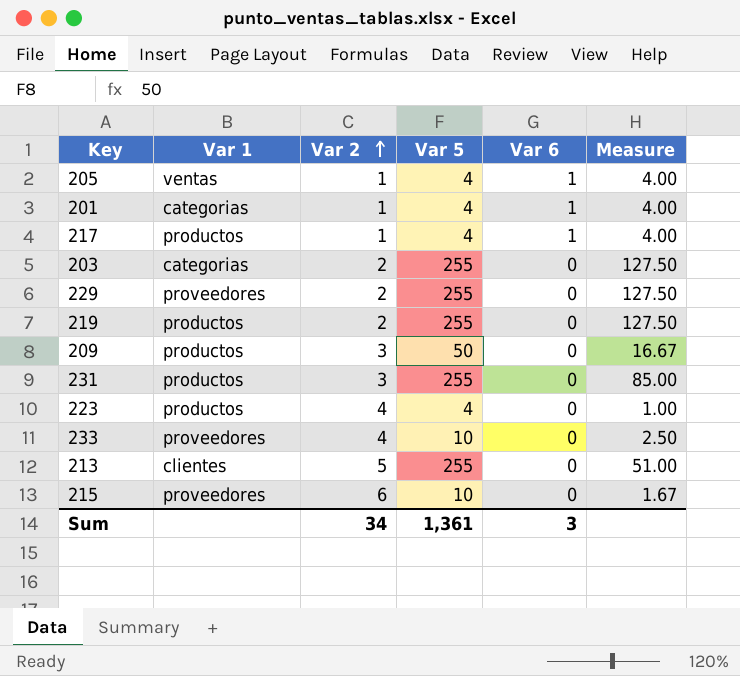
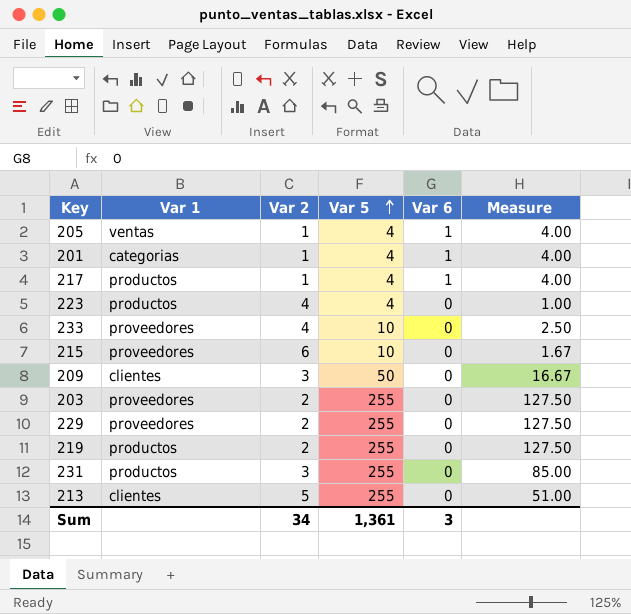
row order: Var 2 ascending -> Var 5 ascending
209 | Var 1: productos -> clientes
203 | Var 1: categorias -> proveedores

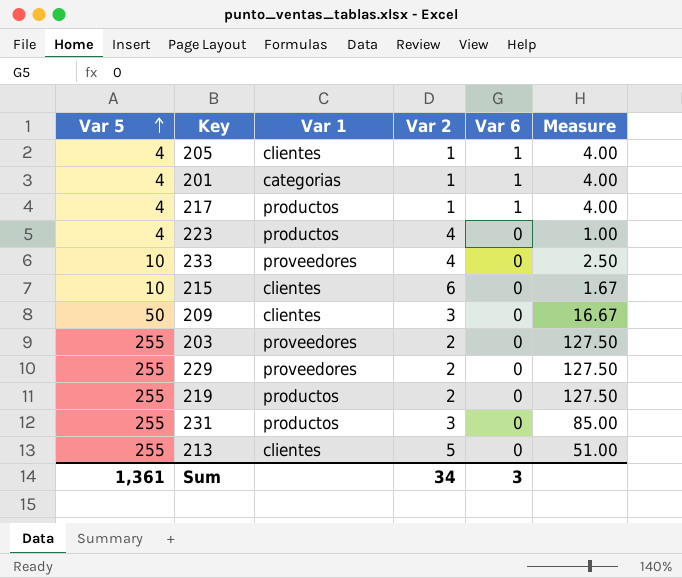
column Var 5 | position: 4 -> 1
205 | Var 1: ventas -> clientes
215 | Var 1: proveedores -> clientes

